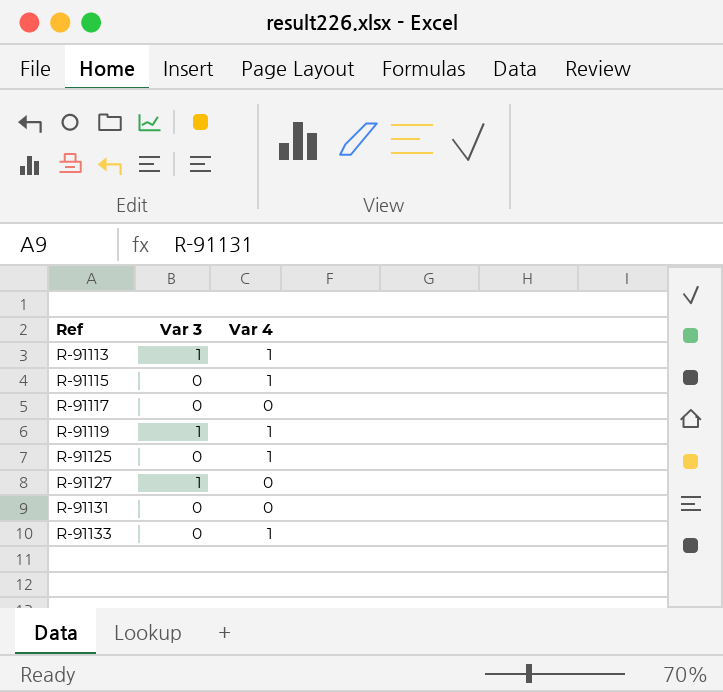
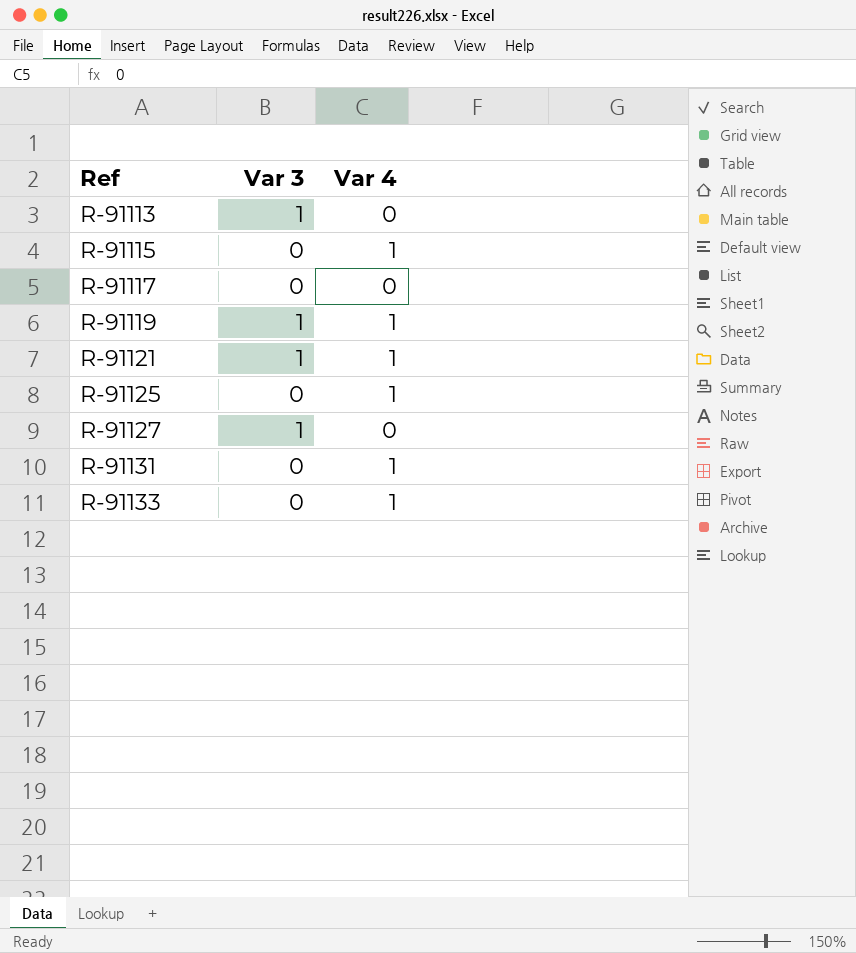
R-91113 | Var 4: 1 -> 0
row R-91121: none -> 1 | 1
R-91131 | Var 4: 0 -> 1

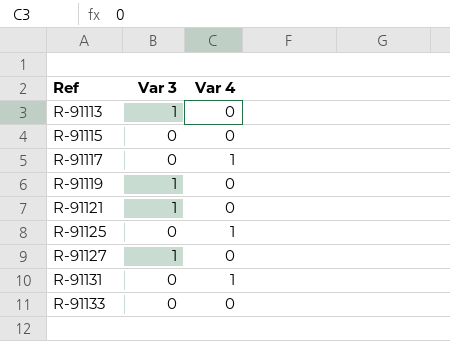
R-91115 | Var 4: 1 -> 0
R-91117 | Var 4: 0 -> 1
R-91119 | Var 4: 1 -> 0
R-91121 | Var 4: 1 -> 0
R-91133 | Var 4: 1 -> 0

